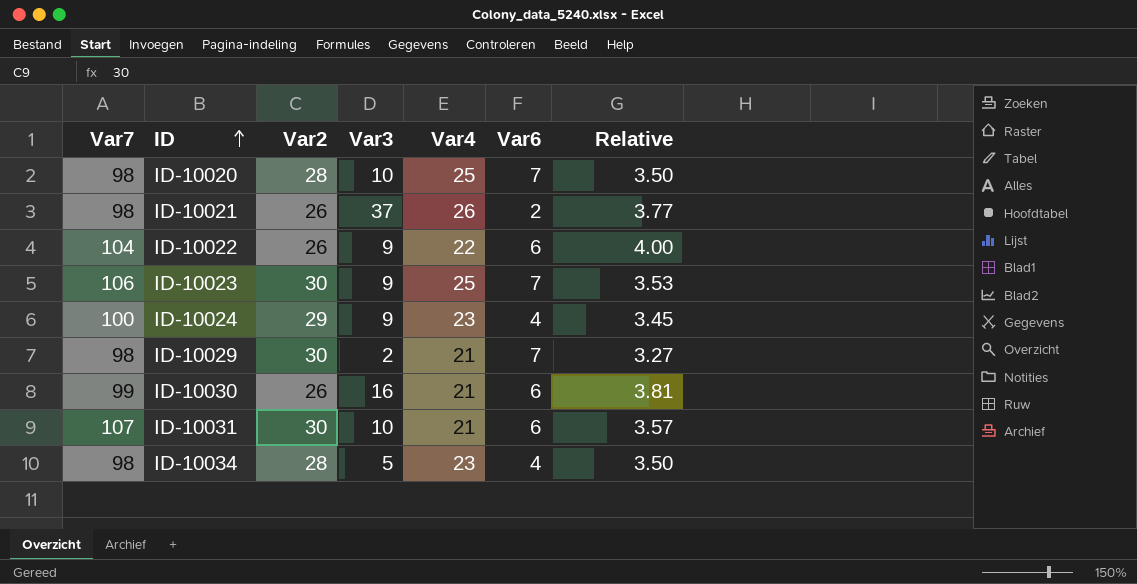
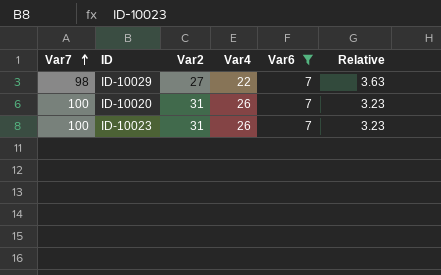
filter: none -> Var6 = 7
row order: ID ascending -> Var7 ascending
column Var3 | position: 4 -> none
ID-10029 | Var2: 30 -> 27
ID-10029 | Var4: 21 -> 22
ID-10029 | Relative: 3.27 -> 3.63
ID-10020 | Var7: 98 -> 100
ID-10020 | Var2: 28 -> 31
ID-10020 | Var4: 25 -> 26
ID-10020 | Relative: 3.50 -> 3.23
ID-10023 | Var7: 106 -> 100
ID-10023 | Var2: 30 -> 31
ID-10023 | Var4: 25 -> 26
ID-10023 | Relative: 3.53 -> 3.23

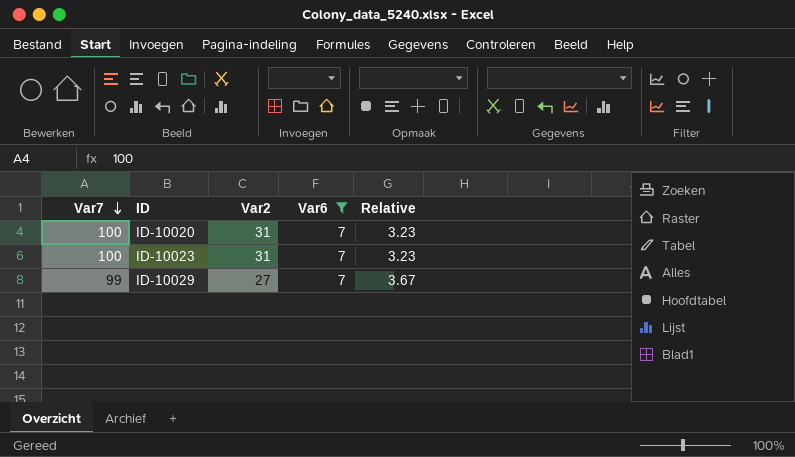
row order: Var7 ascending -> Var7 descending
column Var4 | position: 4 -> none
ID-10029 | Var7: 98 -> 99
ID-10029 | Relative: 3.63 -> 3.67

